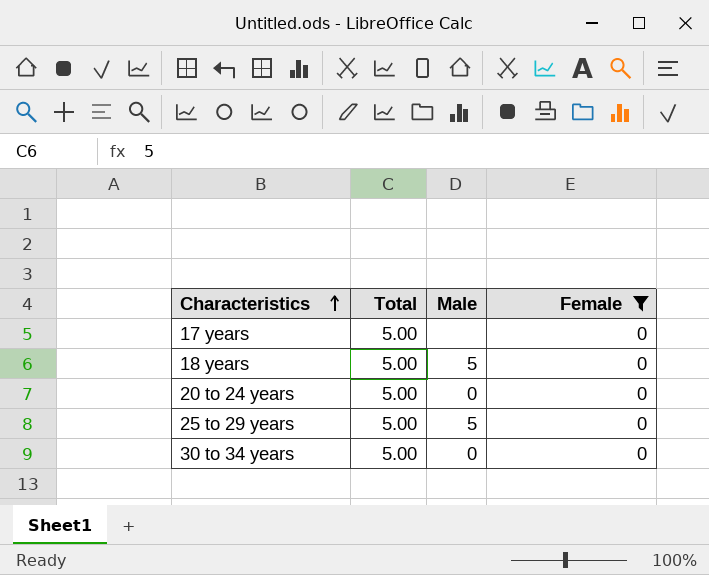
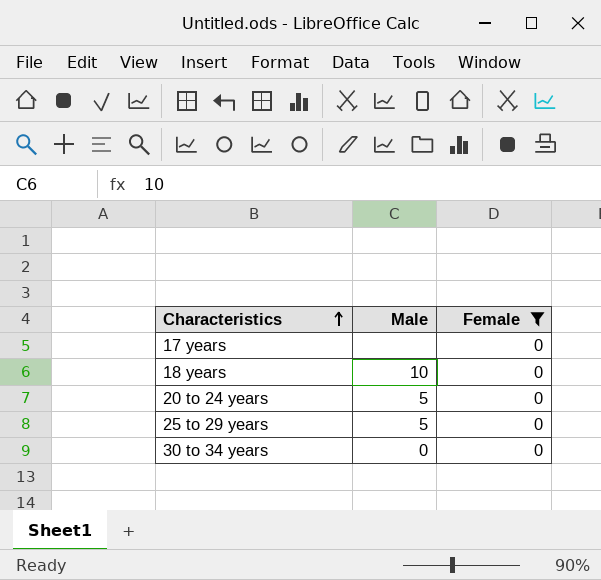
column Total | position: 2 -> none
18 years | Male: 5 -> 10
20 to 24 years | Male: 0 -> 5

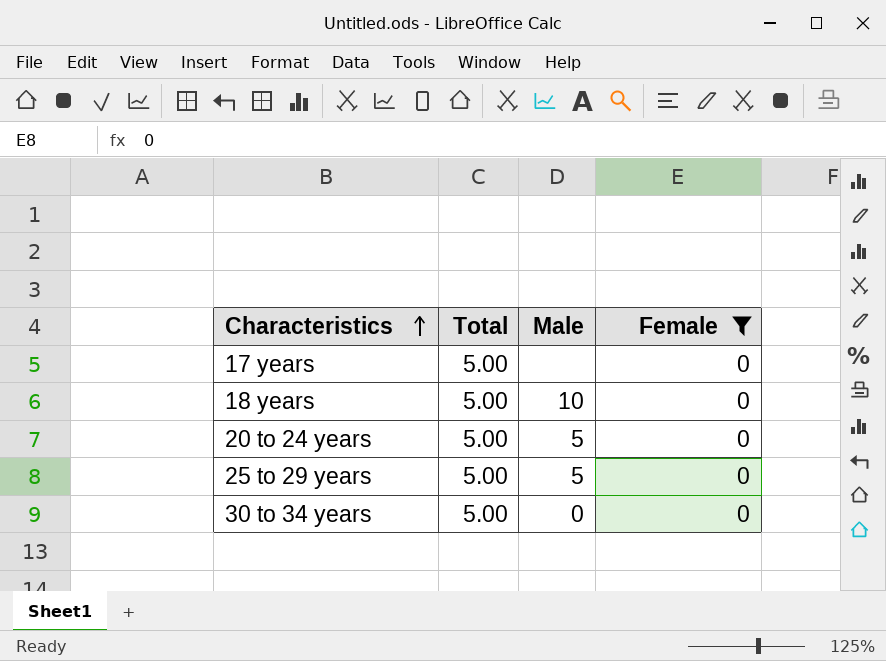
column Total | position: none -> 2

